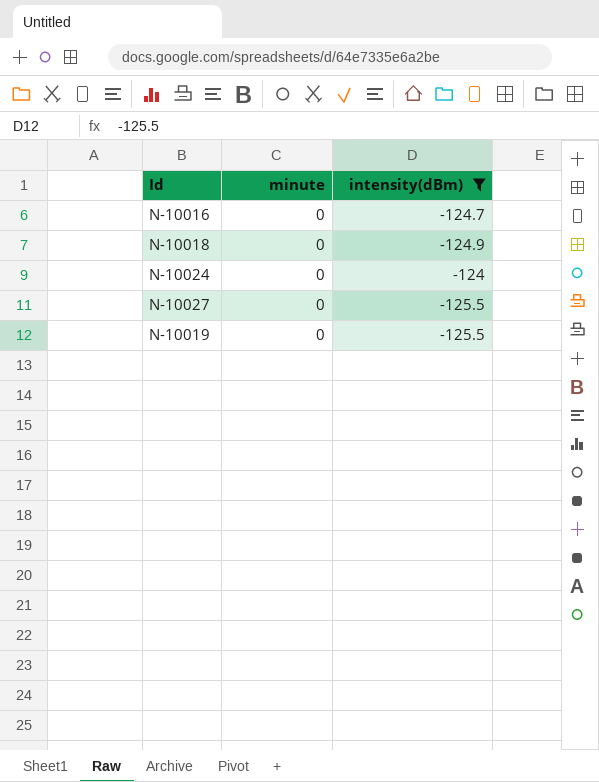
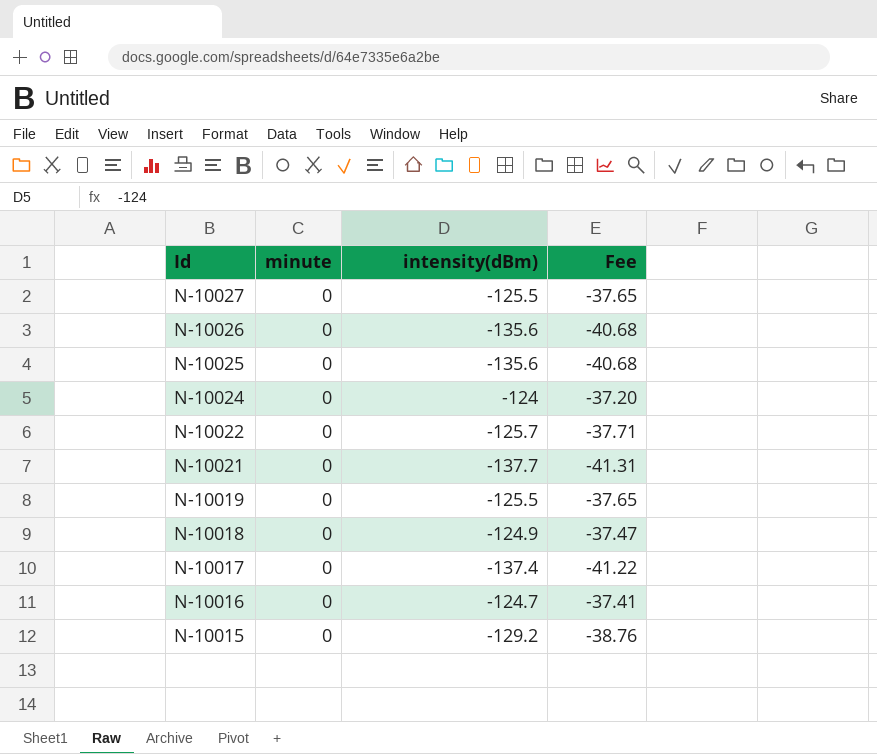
filter: intensity(dBm) >= -125.5 -> none
row order: none -> Id descending
column Fee | formula: none -> [intensity(dBm)] * 0.3

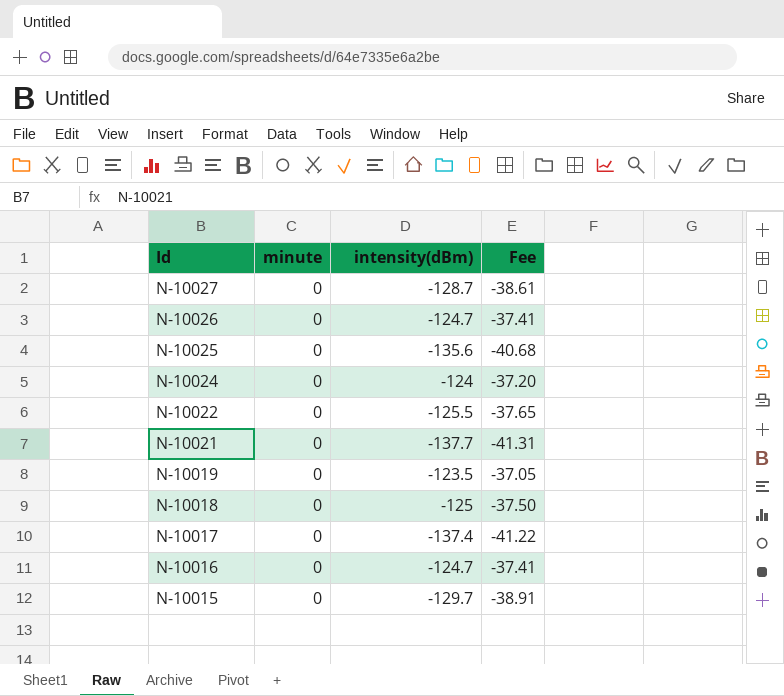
N-10027 | intensity(dBm): -125.5 -> -128.7
N-10027 | Fee: -37.65 -> -38.61
N-10026 | intensity(dBm): -135.6 -> -124.7
N-10026 | Fee: -40.68 -> -37.41
N-10022 | intensity(dBm): -125.7 -> -125.5
N-10022 | Fee: -37.71 -> -37.65
N-10019 | intensity(dBm): -125.5 -> -123.5
N-10019 | Fee: -37.65 -> -37.05
N-10018 | intensity(dBm): -124.9 -> -125
N-10018 | Fee: -37.47 -> -37.50
N-10015 | intensity(dBm): -129.2 -> -129.7
N-10015 | Fee: -38.76 -> -38.91

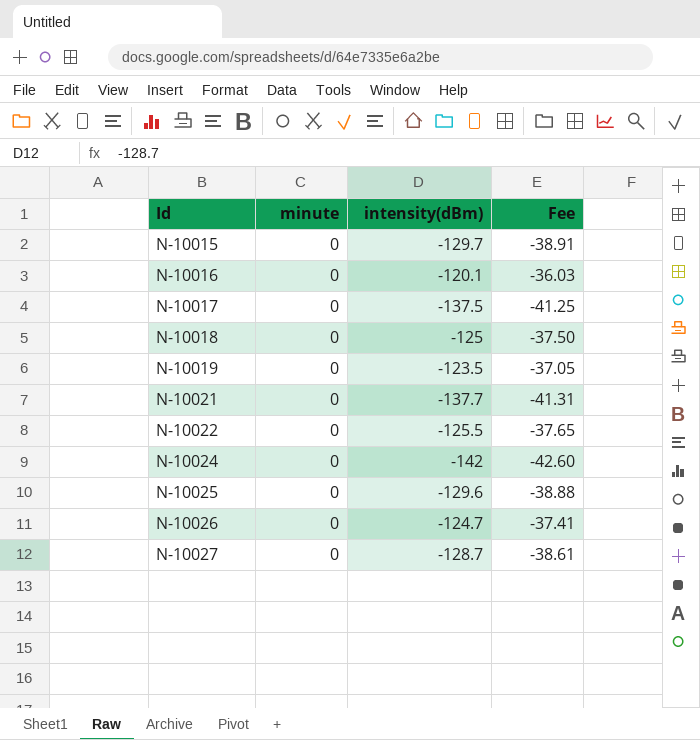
row order: Id descending -> Id ascending
N-10016 | intensity(dBm): -124.7 -> -120.1
N-10016 | Fee: -37.41 -> -36.03
N-10017 | intensity(dBm): -137.4 -> -137.5
N-10017 | Fee: -41.22 -> -41.25
N-10024 | intensity(dBm): -124 -> -142
N-10024 | Fee: -37.20 -> -42.60
N-10025 | intensity(dBm): -135.6 -> -129.6
N-10025 | Fee: -40.68 -> -38.88

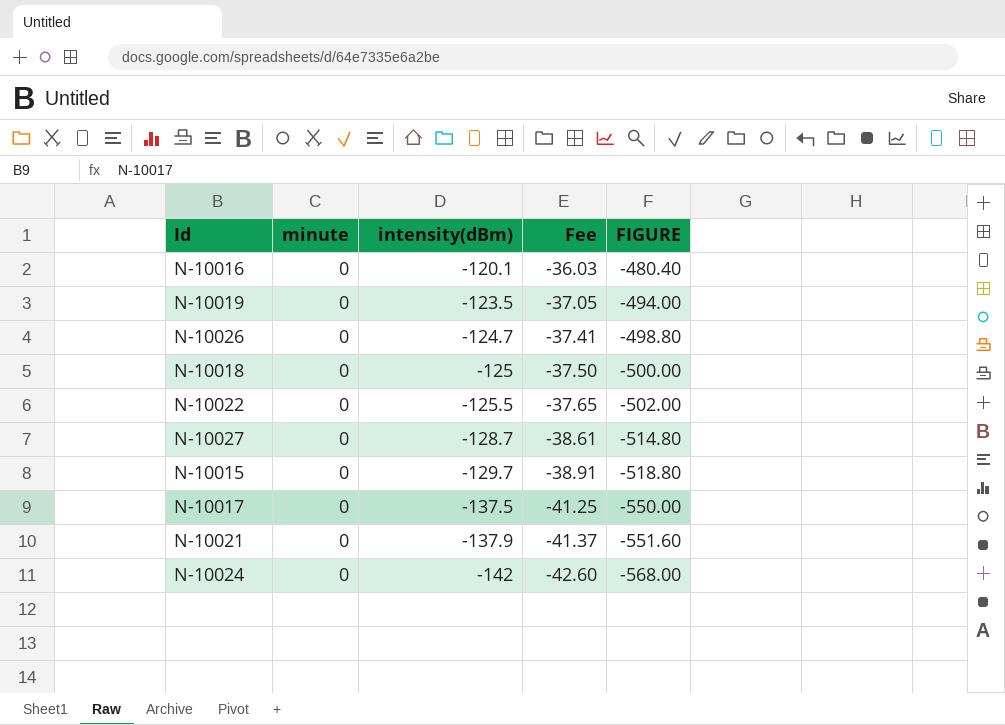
row order: Id ascending -> intensity(dBm) descending
column FIGURE | formula: none -> [intensity(dBm)] * 4
row N-10025: 0 | -129.6 | -38.88 -> none
N-10021 | intensity(dBm): -137.7 -> -137.9
N-10021 | Fee: -41.31 -> -41.37

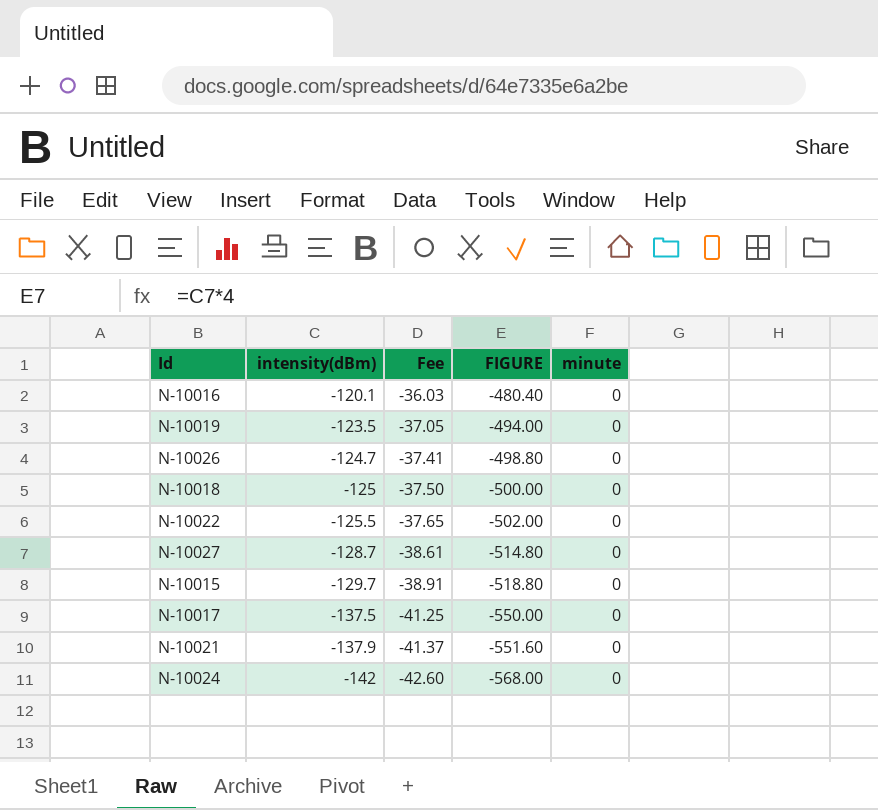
column minute | position: 2 -> 5

